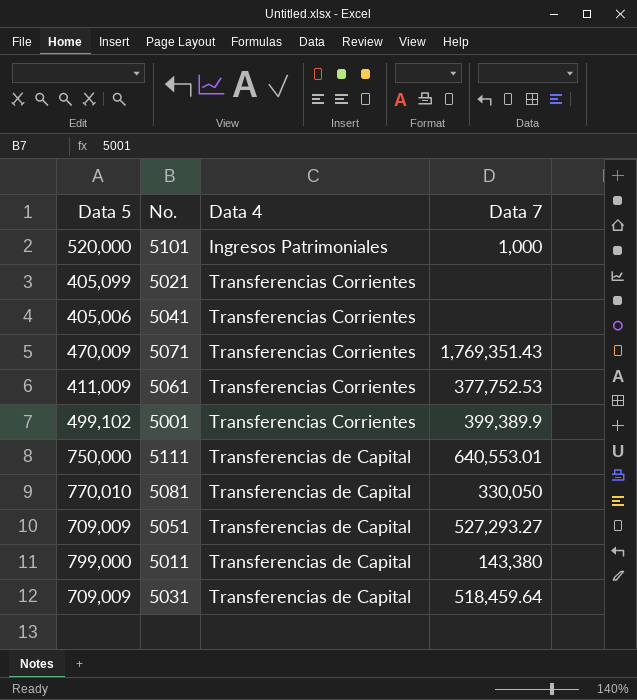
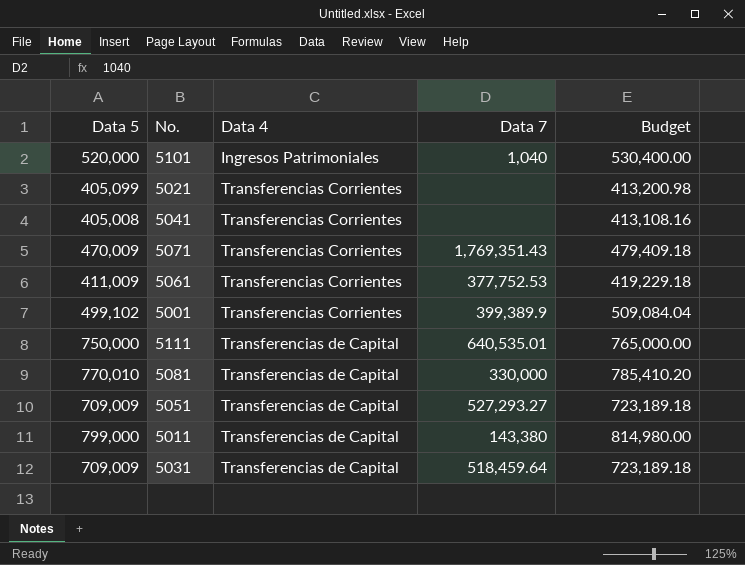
column Budget | formula: none -> [Data 5] * 1.02
5101 | Data 7: 1,000 -> 1,040
5041 | Data 5: 405,006 -> 405,008
5111 | Data 7: 640,553.01 -> 640,535.01
5081 | Data 7: 330,050 -> 330,000

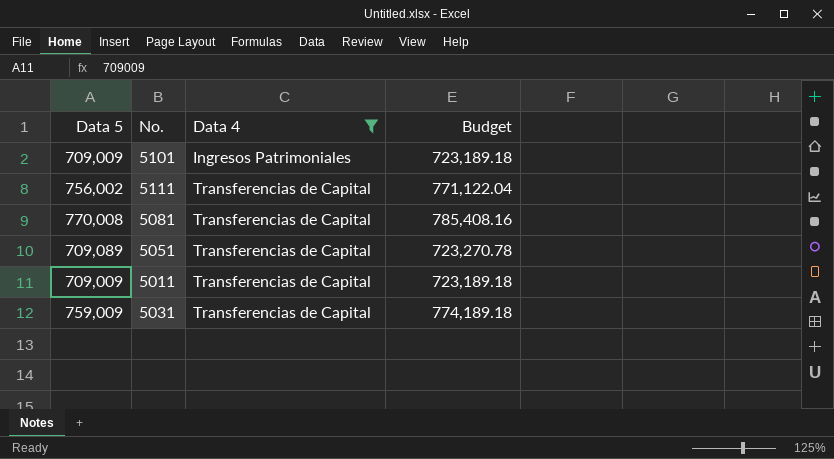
filter: none -> Data 4 != Transferencias Corrientes
column Data 7 | position: 4 -> none
5101 | Data 5: 520,000 -> 709,009
5101 | Budget: 530,400.00 -> 723,189.18
5111 | Data 5: 750,000 -> 756,002
5111 | Budget: 765,000.00 -> 771,122.04
5081 | Data 5: 770,010 -> 770,008
5081 | Budget: 785,410.20 -> 785,408.16
5051 | Data 5: 709,009 -> 709,089
5051 | Budget: 723,189.18 -> 723,270.78
5011 | Data 5: 799,000 -> 709,009
5011 | Budget: 814,980.00 -> 723,189.18
5031 | Data 5: 709,009 -> 759,009
5031 | Budget: 723,189.18 -> 774,189.18

